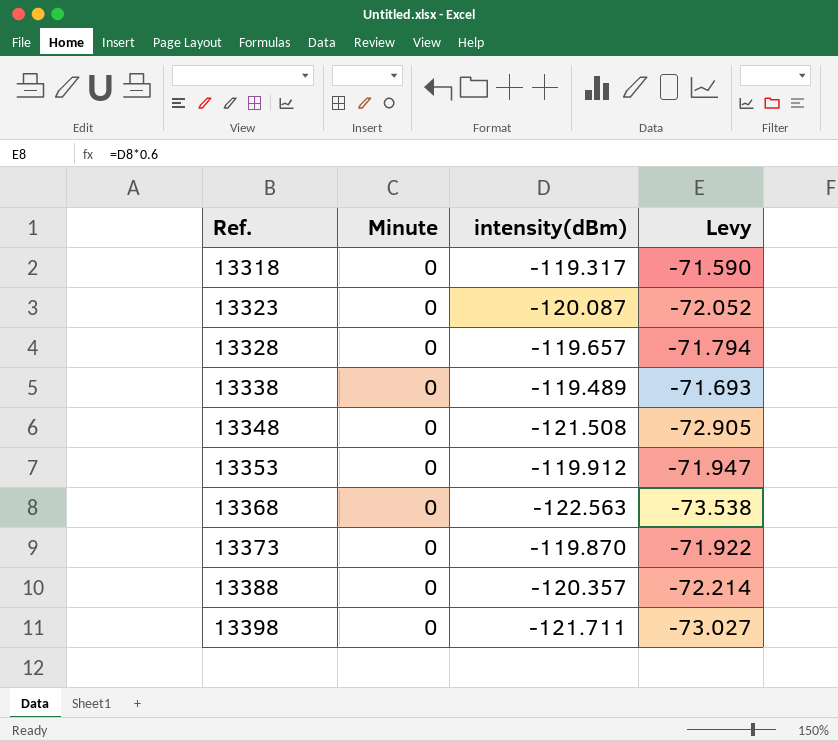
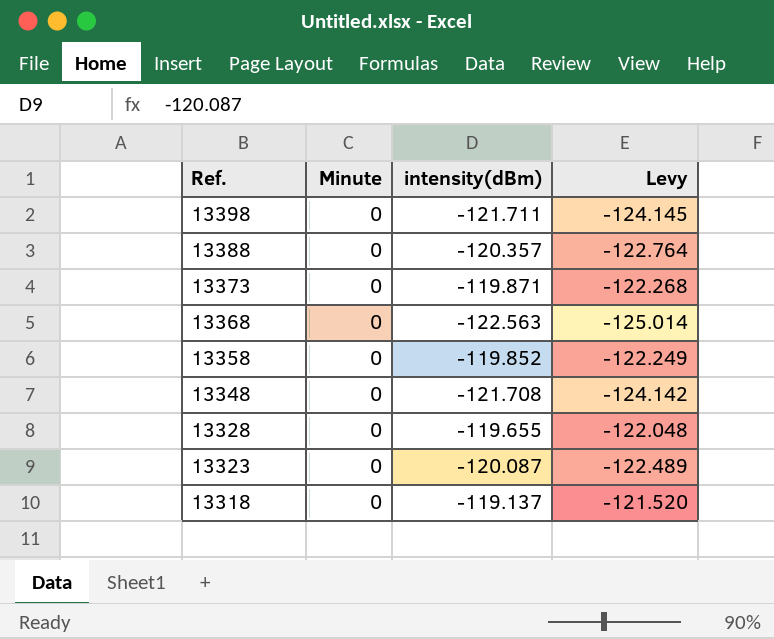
row order: Ref. ascending -> Ref. descending
column Levy | formula: [intensity(dBm)] * 0.6 -> [intensity(dBm)] * 1.02
row 13338: 0 | -119.489 | -71.693 -> none
row 13353: 0 | -119.912 | -71.947 -> none
13373 | intensity(dBm): -119.870 -> -119.871
row 13358: none -> 0 | -119.852 | -122.249
13348 | intensity(dBm): -121.508 -> -121.708
13328 | intensity(dBm): -119.657 -> -119.655
13318 | intensity(dBm): -119.317 -> -119.137

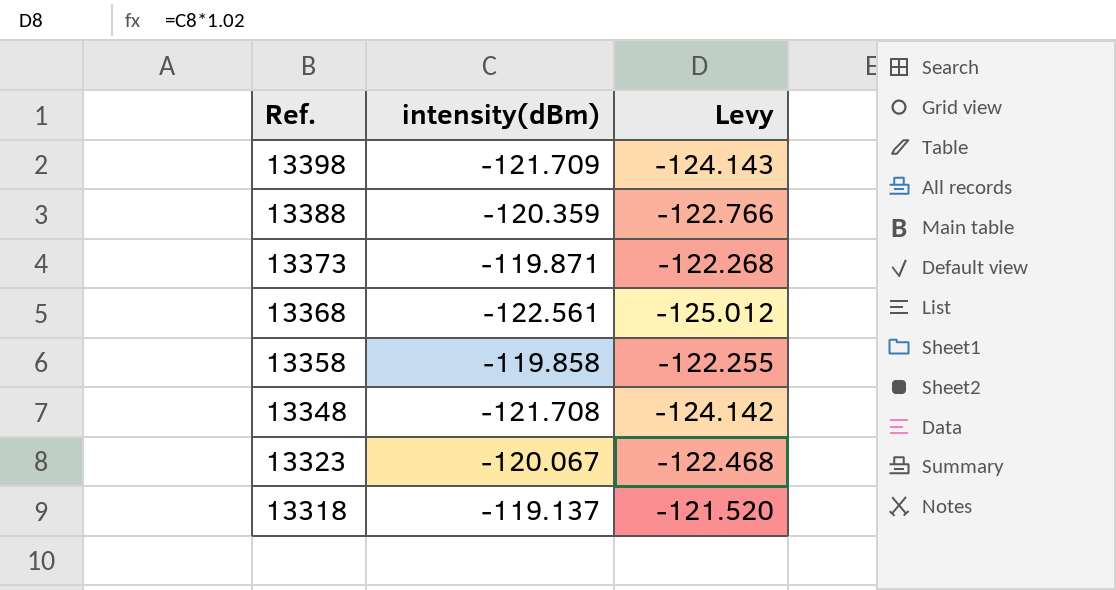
column Minute | position: 2 -> none
row 13328: 0 | -119.655 | -122.048 -> none
13398 | intensity(dBm): -121.711 -> -121.709
13398 | Levy: -124.145 -> -124.143
13388 | intensity(dBm): -120.357 -> -120.359
13388 | Levy: -122.764 -> -122.766
13368 | intensity(dBm): -122.563 -> -122.561
13368 | Levy: -125.014 -> -125.012
13358 | intensity(dBm): -119.852 -> -119.858
13358 | Levy: -122.249 -> -122.255
13323 | intensity(dBm): -120.087 -> -120.067
13323 | Levy: -122.489 -> -122.468

